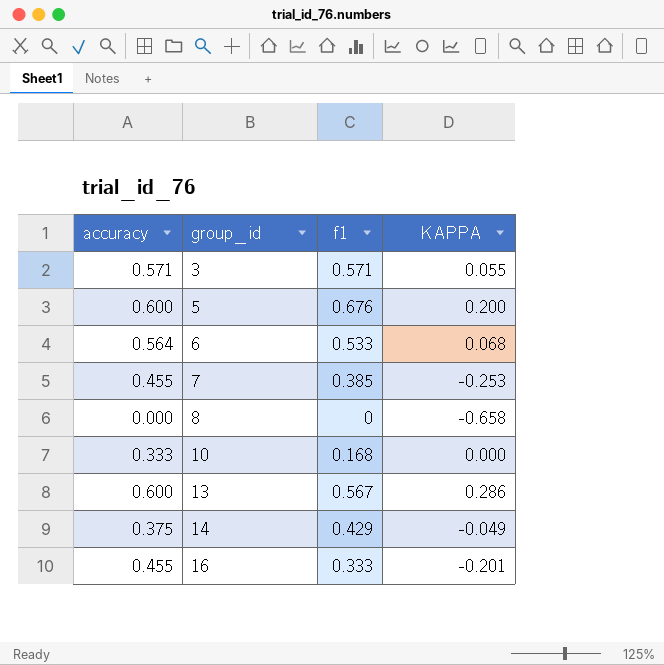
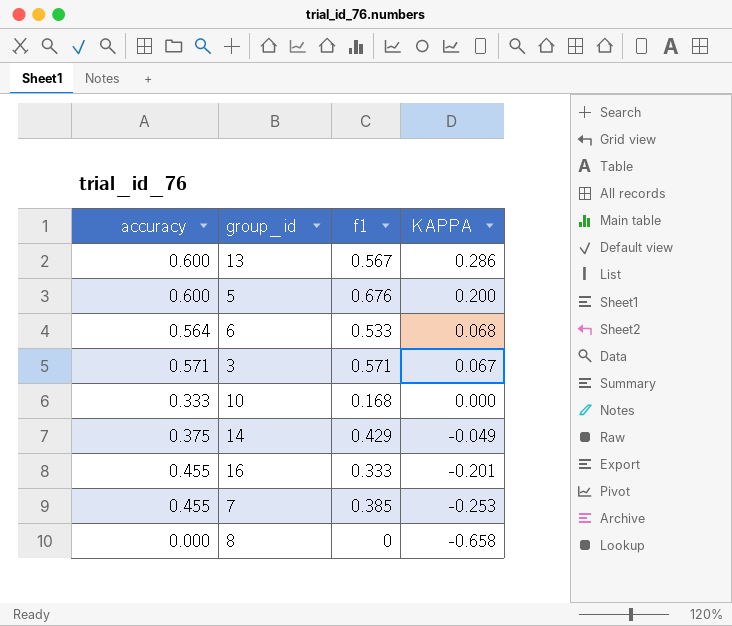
row order: group_id ascending -> KAPPA descending
3 | KAPPA: 0.055 -> 0.067

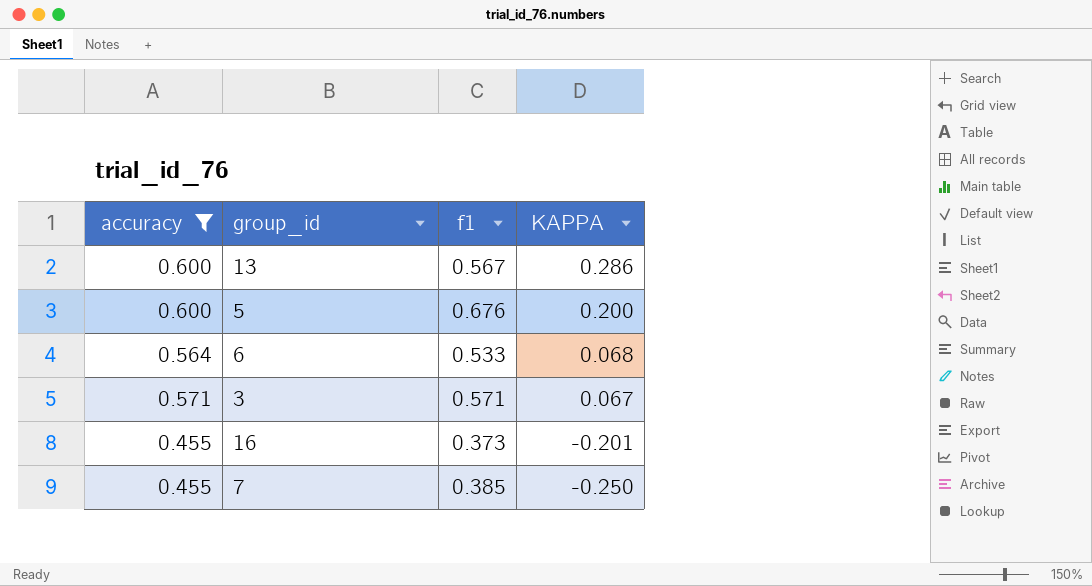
filter: none -> accuracy >= 0.455
16 | f1: 0.333 -> 0.373
7 | KAPPA: -0.253 -> -0.250

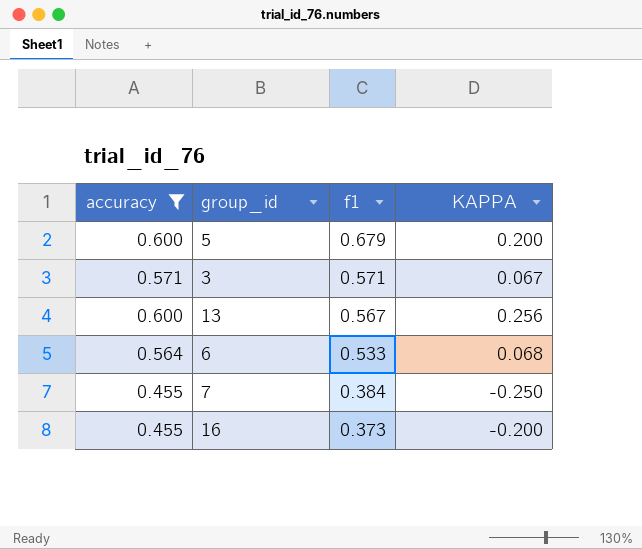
row order: KAPPA descending -> f1 descending
5 | f1: 0.676 -> 0.679
13 | KAPPA: 0.286 -> 0.256
7 | f1: 0.385 -> 0.384
16 | KAPPA: -0.201 -> -0.200

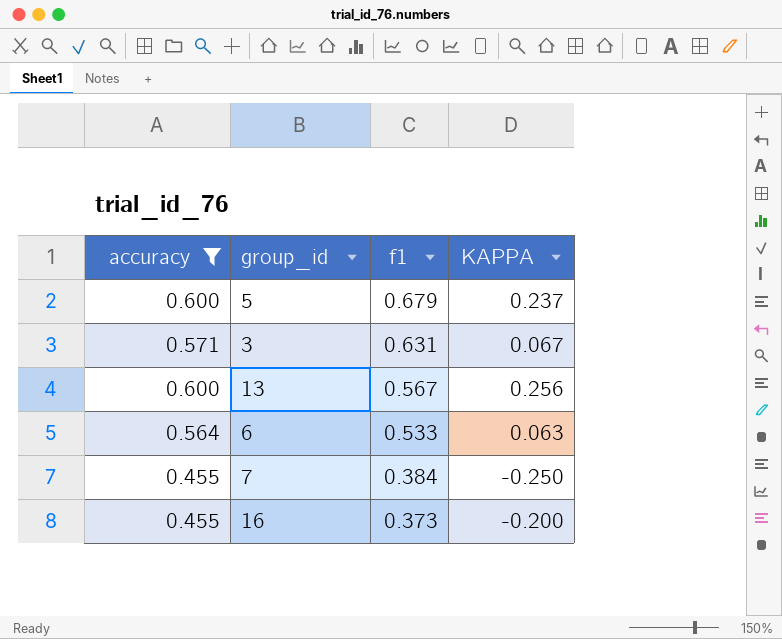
5 | KAPPA: 0.200 -> 0.237
3 | f1: 0.571 -> 0.631
6 | KAPPA: 0.068 -> 0.063

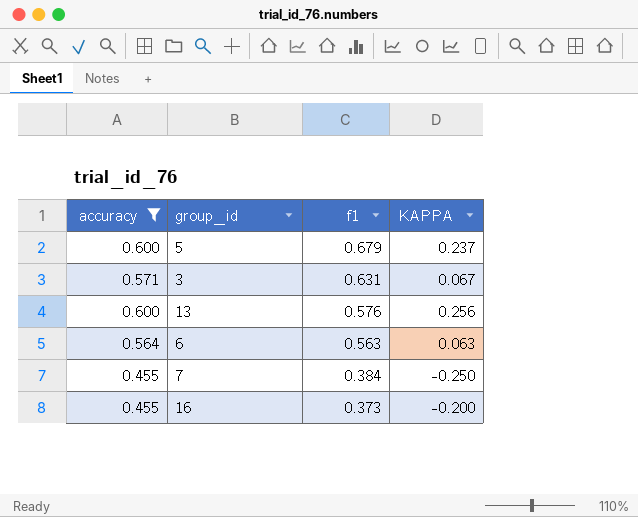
13 | f1: 0.567 -> 0.576
6 | f1: 0.533 -> 0.563

